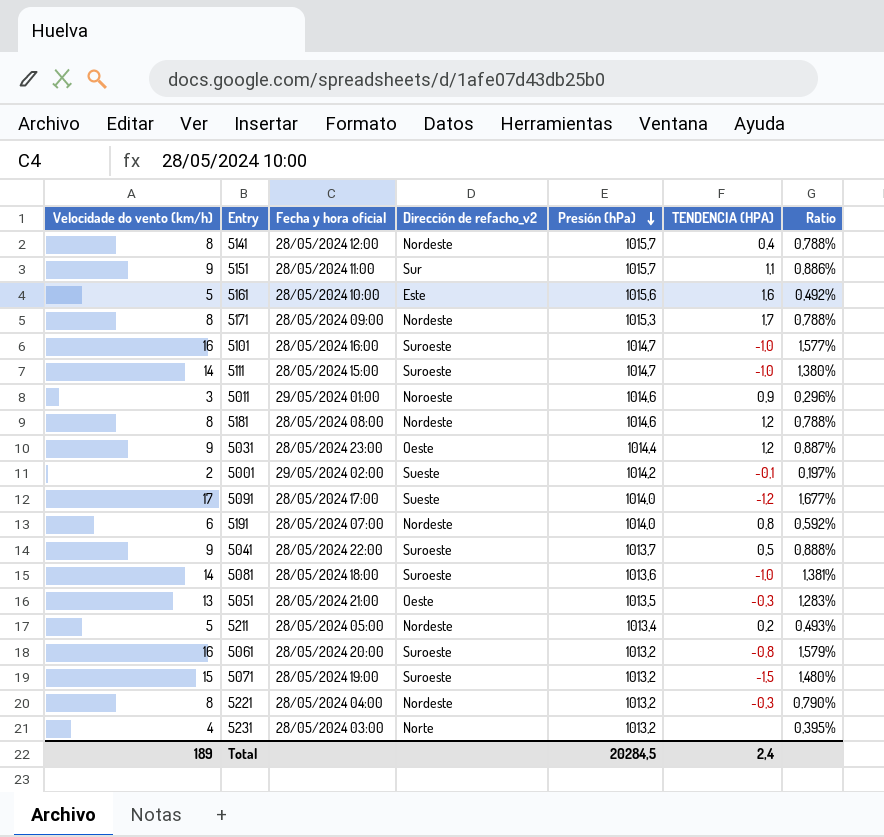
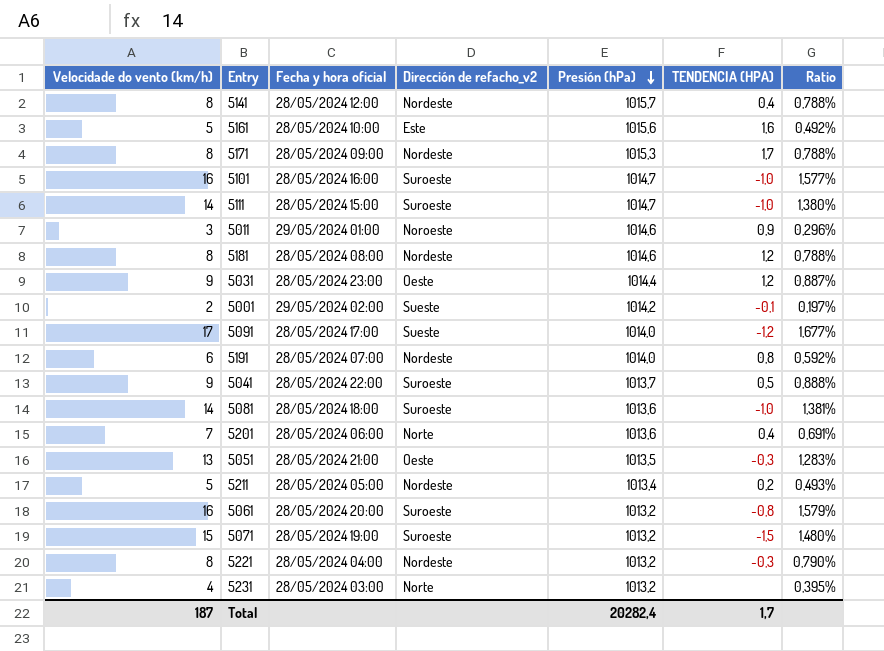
row 5151: 9 | 28/05/2024 11:00 | Sur | 1015,7 | 1,1 | 0,886% -> none
row 5201: none -> 7 | 28/05/2024 06:00 | Norte | 1013,6 | 0,4 | 0,691%
Total | Velocidade do vento (km/h): 189 -> 187
Total | Presión (hPa): 20284,5 -> 20282,4
Total | TENDENCIA (HPA): 2,4 -> 1,7

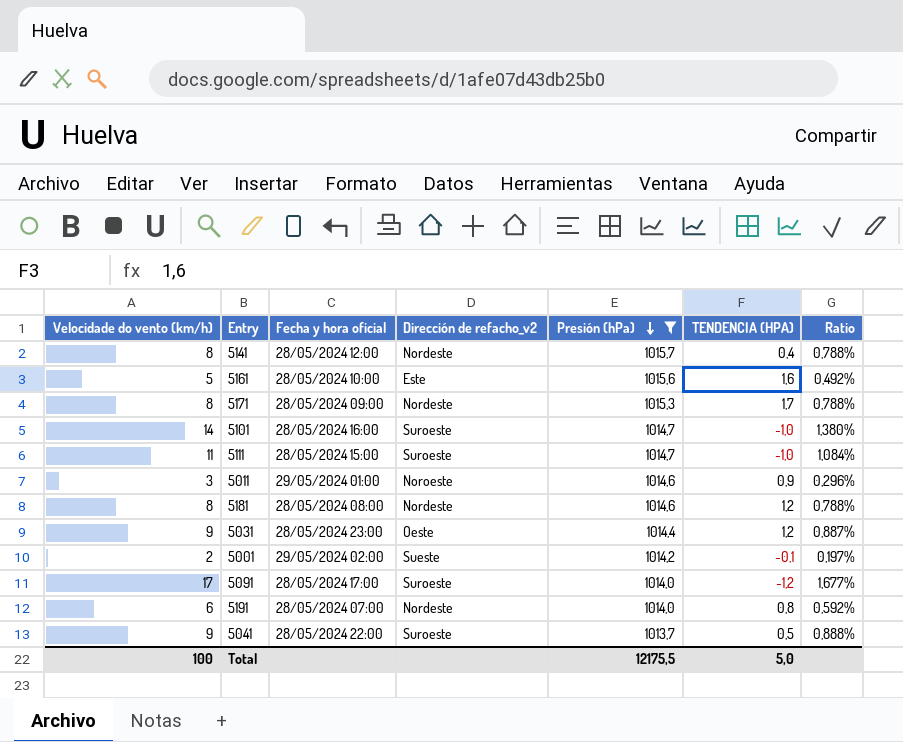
filter: none -> Presión (hPa) >= 1013,7
5101 | Velocidade do vento (km/h): 16 -> 14
5101 | Ratio: 1,577% -> 1,380%
5111 | Velocidade do vento (km/h): 14 -> 11
5111 | Ratio: 1,380% -> 1,084%
5091 | Dirección de refacho_v2: Sueste -> Suroeste
Total | Velocidade do vento (km/h): 187 -> 100
Total | Presión (hPa): 20282,4 -> 12175,5
Total | TENDENCIA (HPA): 1,7 -> 5,0

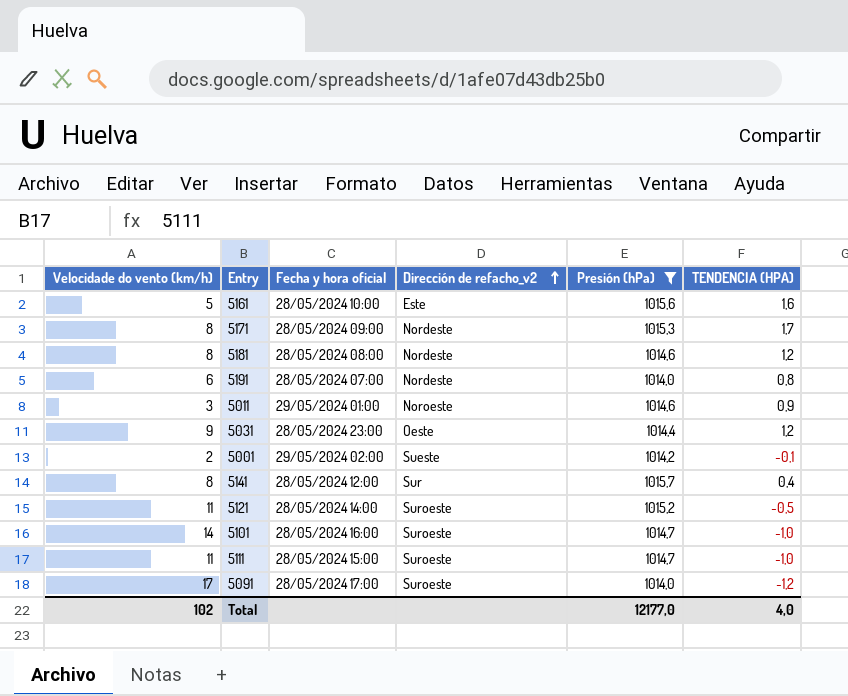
row order: Presión (hPa) descending -> Dirección de refacho_v2 ascending
column Ratio | formula: [Velocidade do vento (km/h)] / [Presión (hPa)] -> none
row 5041: 9 | 28/05/2024 22:00 | Suroeste | 1013,7 | 0,5 | 0,888% -> none
5141 | Dirección de refacho_v2: Nordeste -> Sur
row 5121: none -> 11 | 28/05/2024 14:00 | Suroeste | 1015,2 | -0,5
Total | Velocidade do vento (km/h): 100 -> 102
Total | Presión (hPa): 12175,5 -> 12177,0
Total | TENDENCIA (HPA): 5,0 -> 4,0

